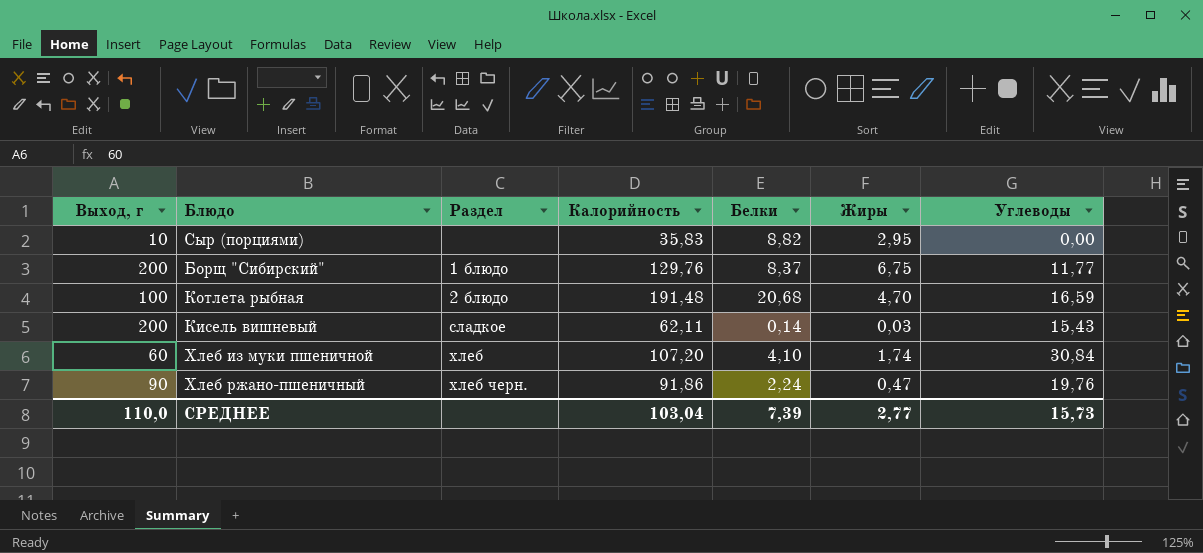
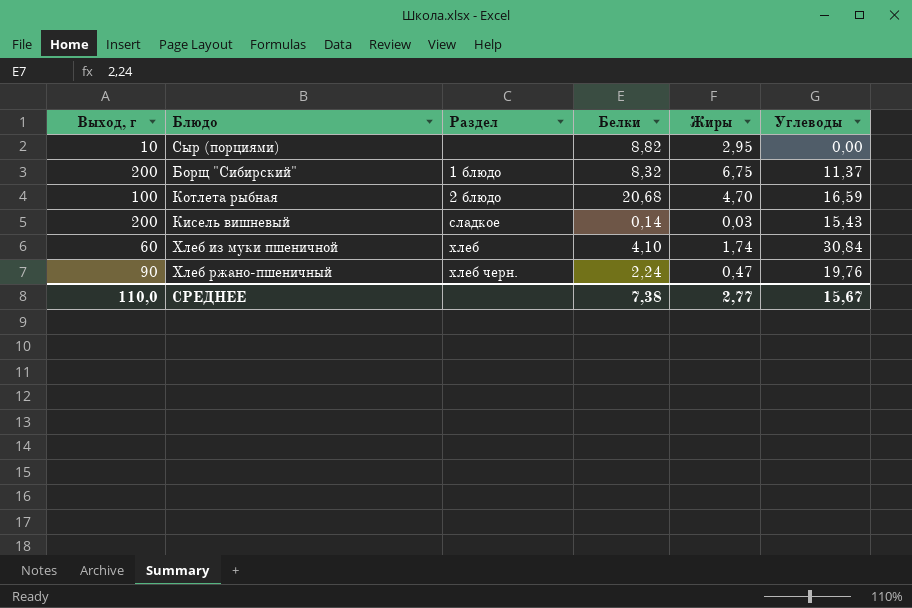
column Калорийность | position: 4 -> none
Борщ "Сибирский" | Белки: 8,37 -> 8,32
Борщ "Сибирский" | Углеводы: 11,77 -> 11,37
СРЕДНЕЕ | Белки: 7,39 -> 7,38
СРЕДНЕЕ | Углеводы: 15,73 -> 15,67

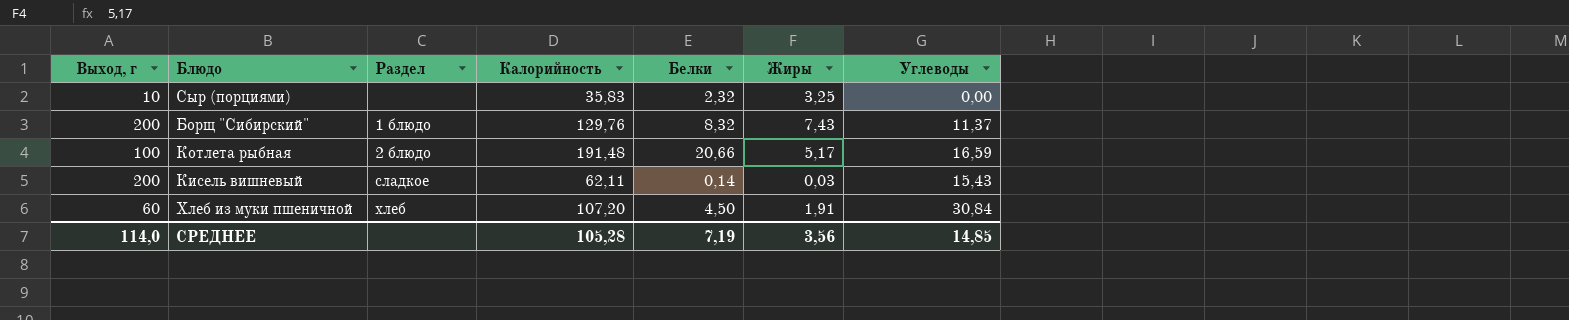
column Калорийность | position: none -> 4
row Хлеб ржано-пшеничный: 90 | хлеб черн. | 2,24 | 0,47 | 19,76 -> none
Сыр (порциями) | Белки: 8,82 -> 2,32
Сыр (порциями) | Жиры: 2,95 -> 3,25
Борщ "Сибирский" | Жиры: 6,75 -> 7,43
Котлета рыбная | Белки: 20,68 -> 20,66
Котлета рыбная | Жиры: 4,70 -> 5,17
Хлеб из муки пшеничной | Белки: 4,10 -> 4,50
Хлеб из муки пшеничной | Жиры: 1,74 -> 1,91
СРЕДНЕЕ | Выход, г: 110,0 -> 114,0
СРЕДНЕЕ | Белки: 7,38 -> 7,19
СРЕДНЕЕ | Жиры: 2,77 -> 3,56
СРЕДНЕЕ | Углеводы: 15,67 -> 14,85

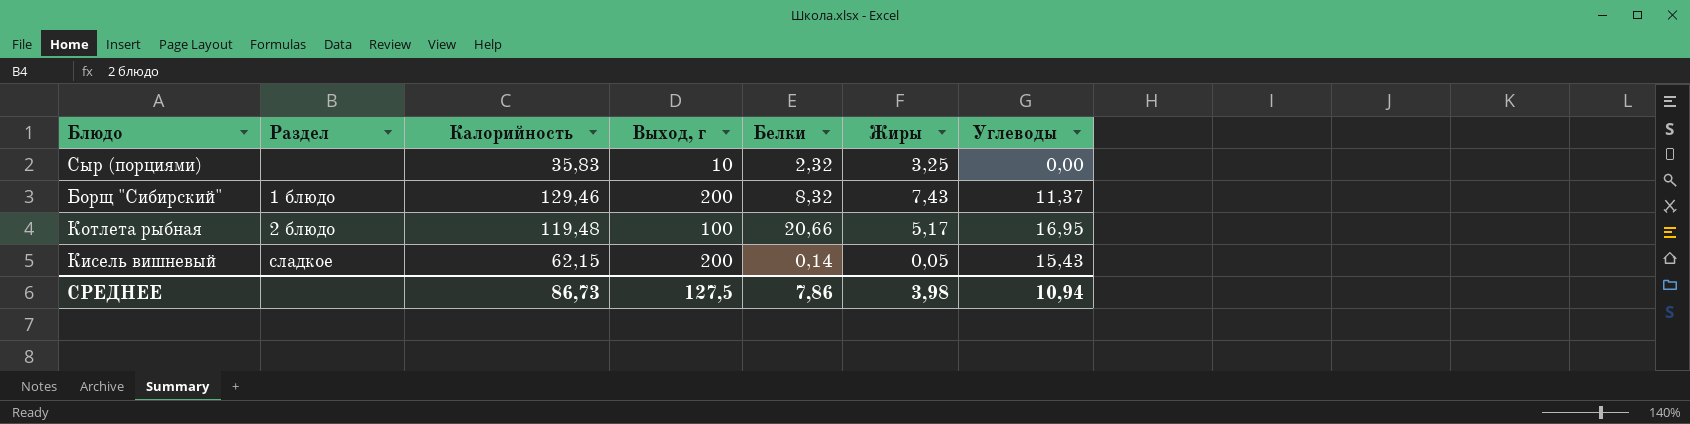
column Выход, г | position: 1 -> 4
row Хлеб из муки пшеничной: 60 | хлеб | 107,20 | 4,50 | 1,91 | 30,84 -> none
Борщ "Сибирский" | Калорийность: 129,76 -> 129,46
Котлета рыбная | Калорийность: 191,48 -> 119,48
Котлета рыбная | Углеводы: 16,59 -> 16,95
Кисель вишневый | Калорийность: 62,11 -> 62,15
Кисель вишневый | Жиры: 0,03 -> 0,05
СРЕДНЕЕ | Калорийность: 105,28 -> 86,73
СРЕДНЕЕ | Выход, г: 114,0 -> 127,5
СРЕДНЕЕ | Белки: 7,19 -> 7,86
СРЕДНЕЕ | Жиры: 3,56 -> 3,98
СРЕДНЕЕ | Углеводы: 14,85 -> 10,94

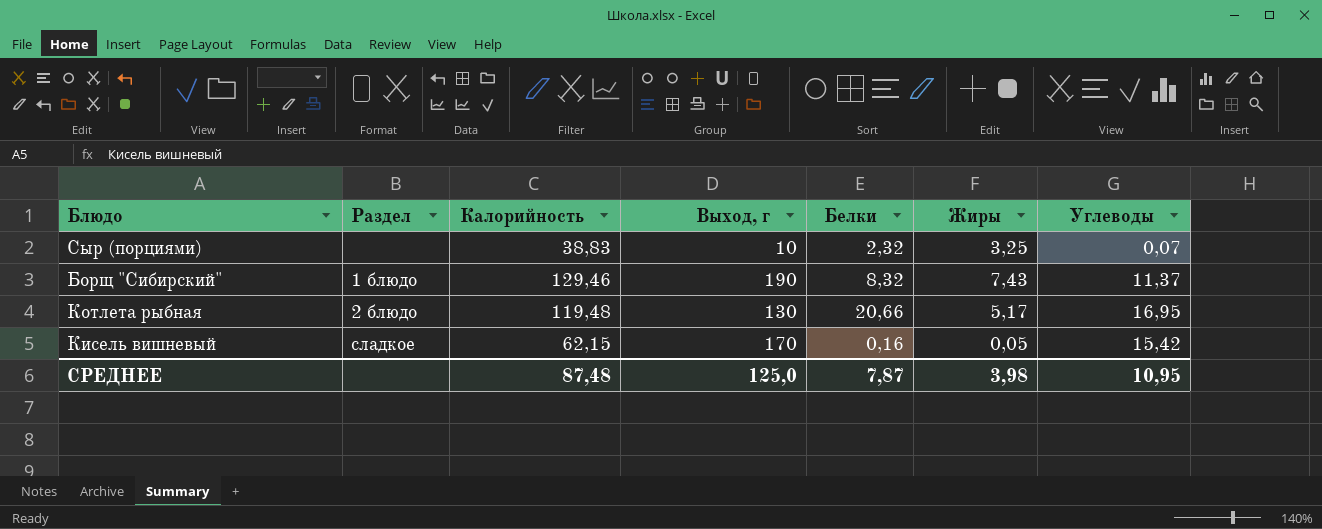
Сыр (порциями) | Калорийность: 35,83 -> 38,83
Сыр (порциями) | Углеводы: 0,00 -> 0,07
Борщ "Сибирский" | Выход, г: 200 -> 190
Котлета рыбная | Выход, г: 100 -> 130
Кисель вишневый | Выход, г: 200 -> 170
Кисель вишневый | Белки: 0,14 -> 0,16
Кисель вишневый | Углеводы: 15,43 -> 15,42
СРЕДНЕЕ | Калорийность: 86,73 -> 87,48
СРЕДНЕЕ | Выход, г: 127,5 -> 125,0
СРЕДНЕЕ | Белки: 7,86 -> 7,87
СРЕДНЕЕ | Углеводы: 10,94 -> 10,95

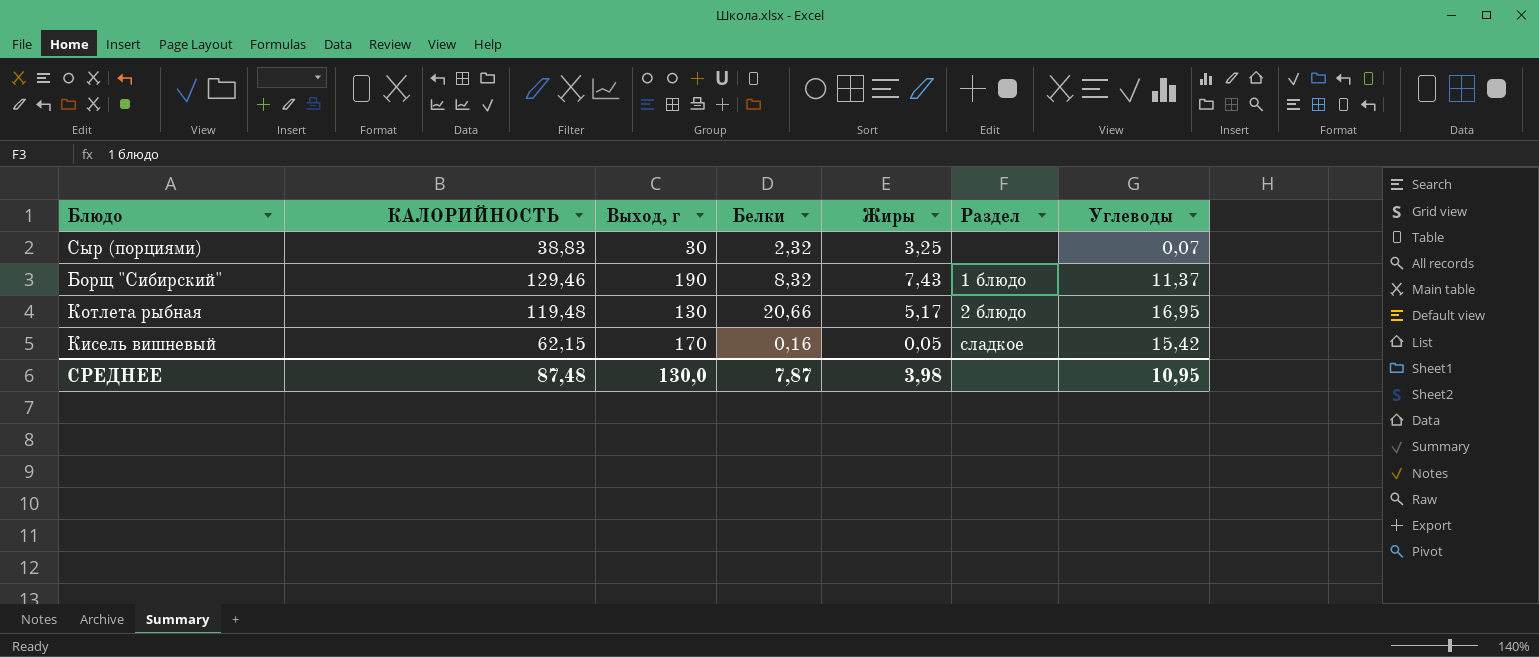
column name: Калорийность -> КАЛОРИЙНОСТЬ
column Раздел | position: 2 -> 6
Сыр (порциями) | Выход, г: 10 -> 30
СРЕДНЕЕ | Выход, г: 125,0 -> 130,0

